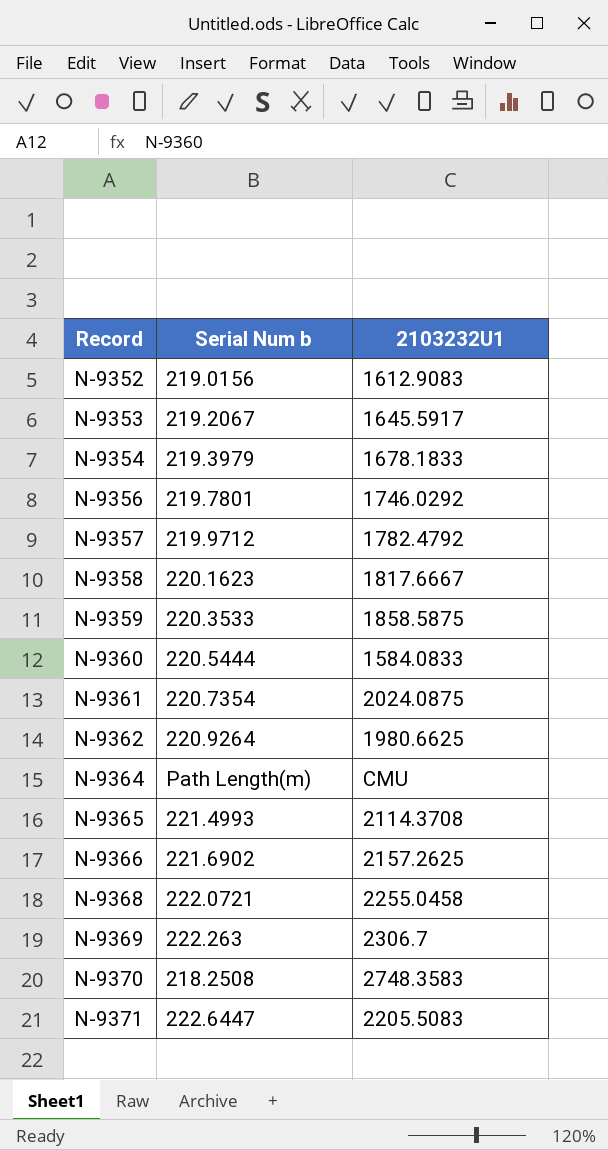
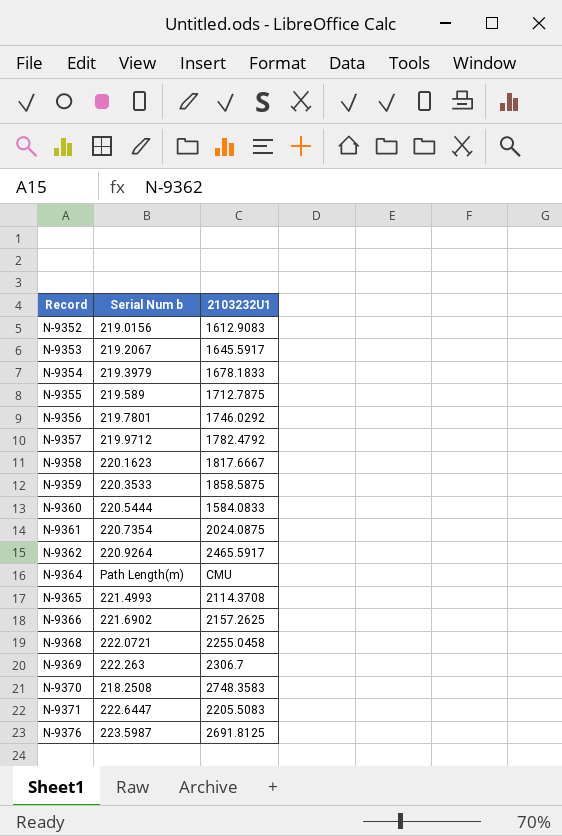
row N-9355: none -> 219.589 | 1712.7875
N-9362 | 2103232U1: 1980.6625 -> 2465.5917
row N-9376: none -> 223.5987 | 2691.8125

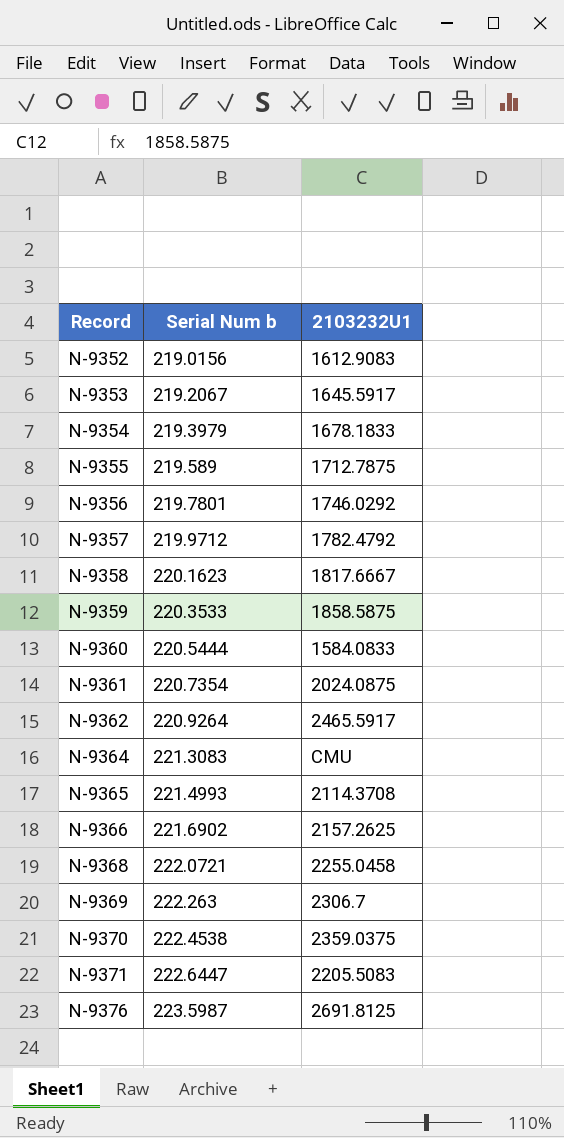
N-9364 | Serial Num b: Path Length(m) -> 221.3083
N-9370 | Serial Num b: 218.2508 -> 222.4538
N-9370 | 2103232U1: 2748.3583 -> 2359.0375

